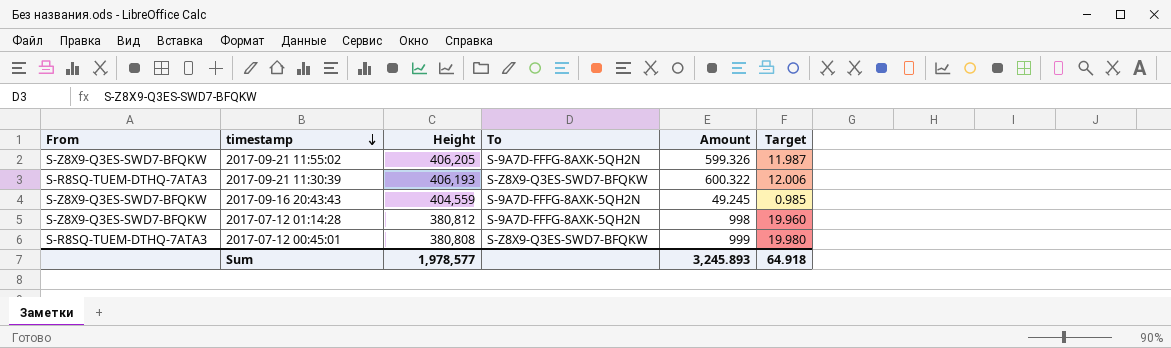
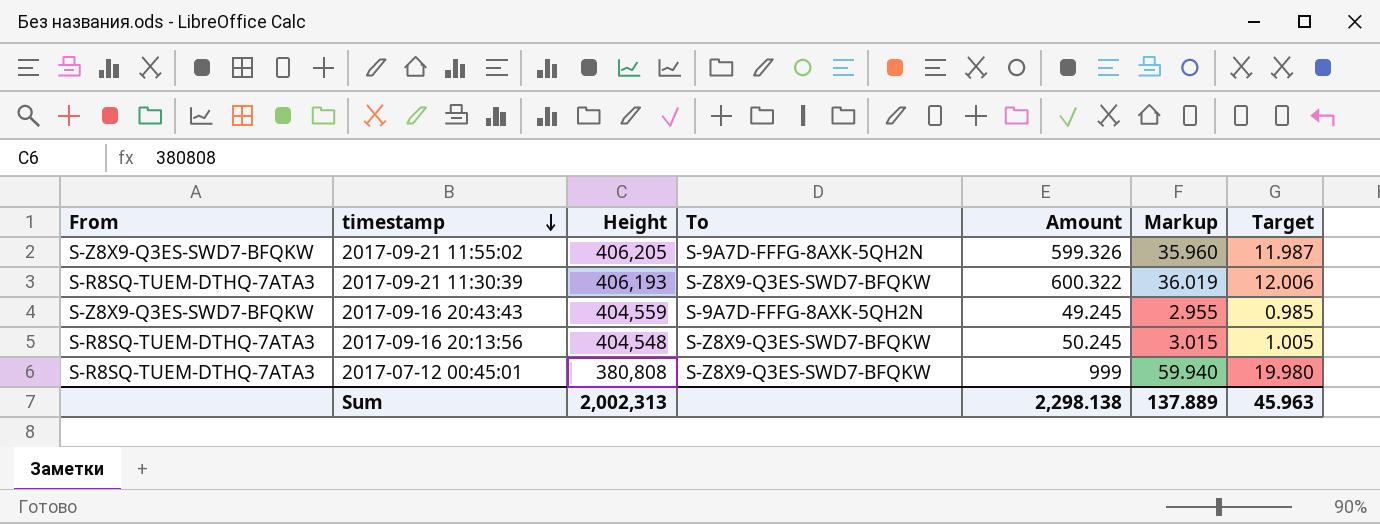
column Markup | formula: none -> [Amount] * 0.06
row 2017-07-12 01:14:28: S-Z8X9-Q3ES-SWD7-BFQKW | 380,812 | S-9A7D-FFFG-8AXK-5QH2N | 998 | 19.960 -> none
row 2017-09-16 20:13:56: none -> S-R8SQ-TUEM-DTHQ-7ATA3 | 404,548 | S-Z8X9-Q3ES-SWD7-BFQKW | 50.245 | 3.015 | 1.005
Sum | Height: 1,978,577 -> 2,002,313
Sum | Amount: 3,245.893 -> 2,298.138
Sum | Target: 64.918 -> 45.963

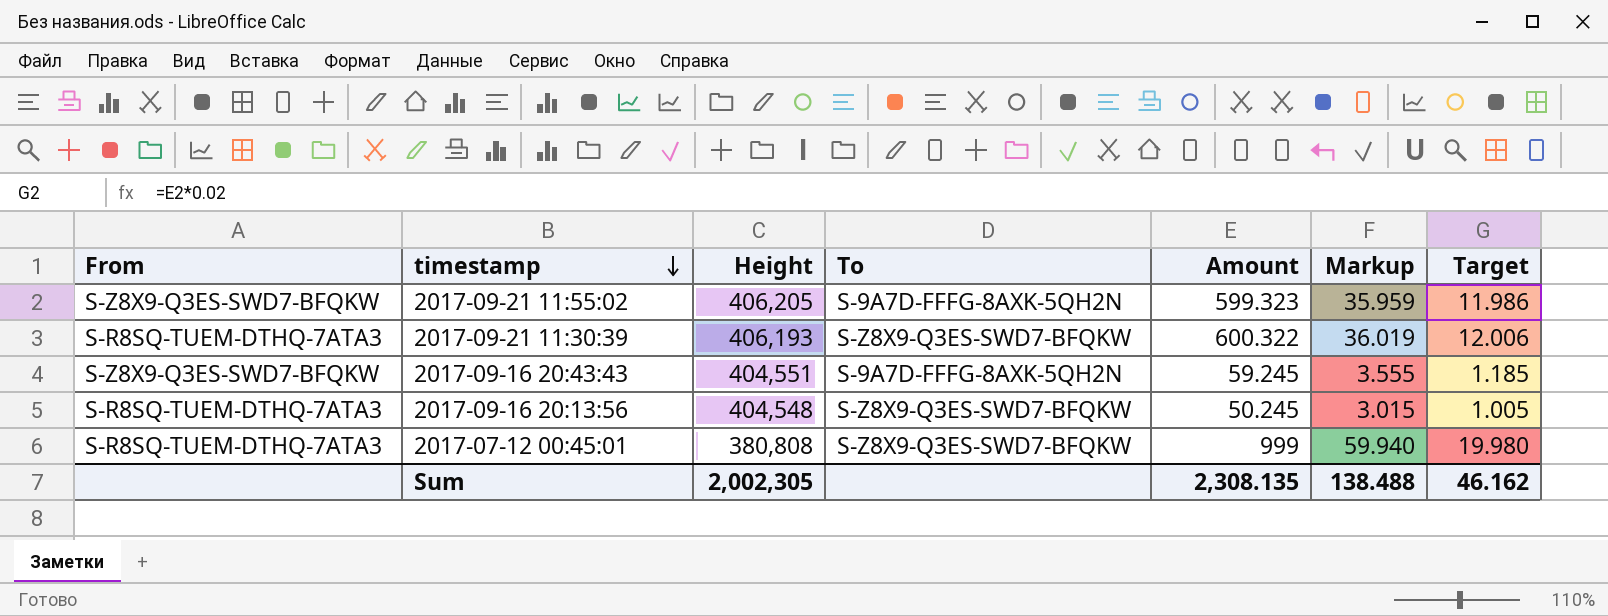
2017-09-21 11:55:02 | Amount: 599.326 -> 599.323
2017-09-21 11:55:02 | Markup: 35.960 -> 35.959
2017-09-21 11:55:02 | Target: 11.987 -> 11.986
2017-09-16 20:43:43 | Height: 404,559 -> 404,551
2017-09-16 20:43:43 | Amount: 49.245 -> 59.245
2017-09-16 20:43:43 | Markup: 2.955 -> 3.555
2017-09-16 20:43:43 | Target: 0.985 -> 1.185
Sum | Height: 2,002,313 -> 2,002,305
Sum | Amount: 2,298.138 -> 2,308.135
Sum | Markup: 137.889 -> 138.488
Sum | Target: 45.963 -> 46.162

